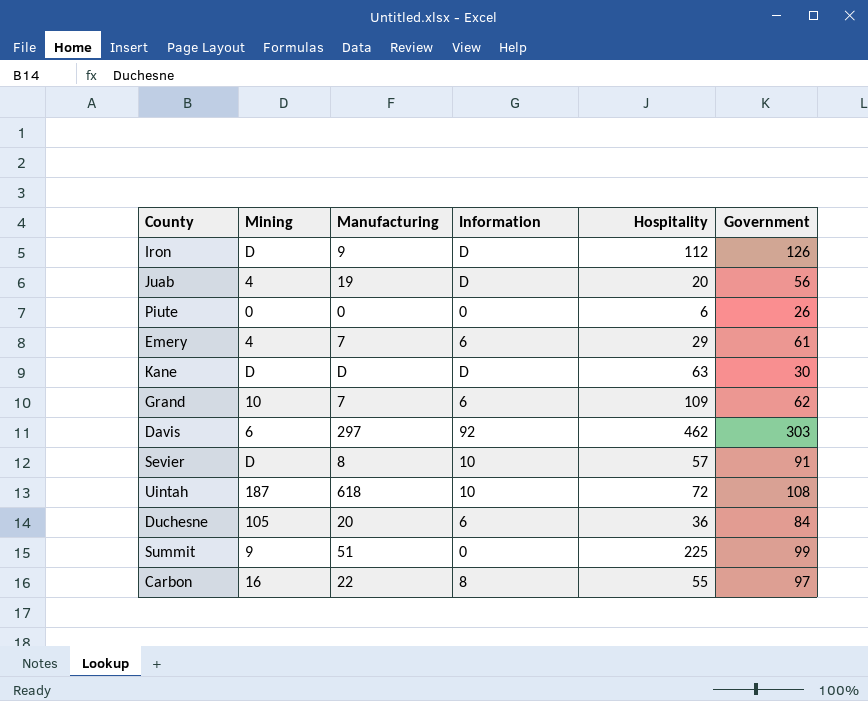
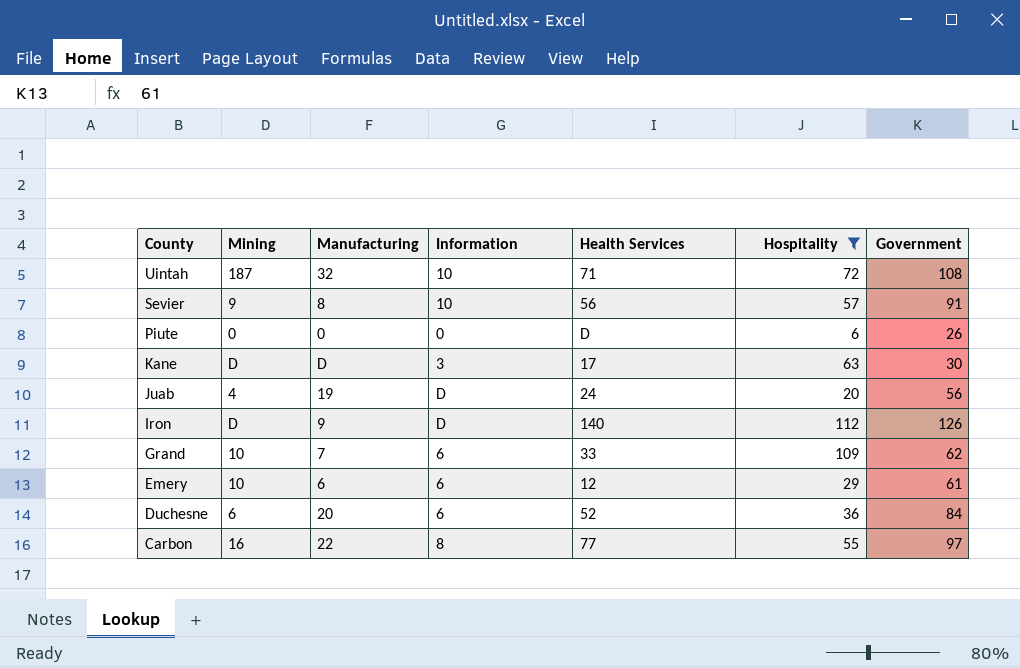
filter: none -> Hospitality <= 112
row order: none -> County descending
column Health Services | position: none -> 5
Uintah | Manufacturing: 618 -> 32
Sevier | Mining: D -> 9
Kane | Information: D -> 3
Emery | Mining: 4 -> 10
Emery | Manufacturing: 7 -> 6
Duchesne | Mining: 105 -> 6

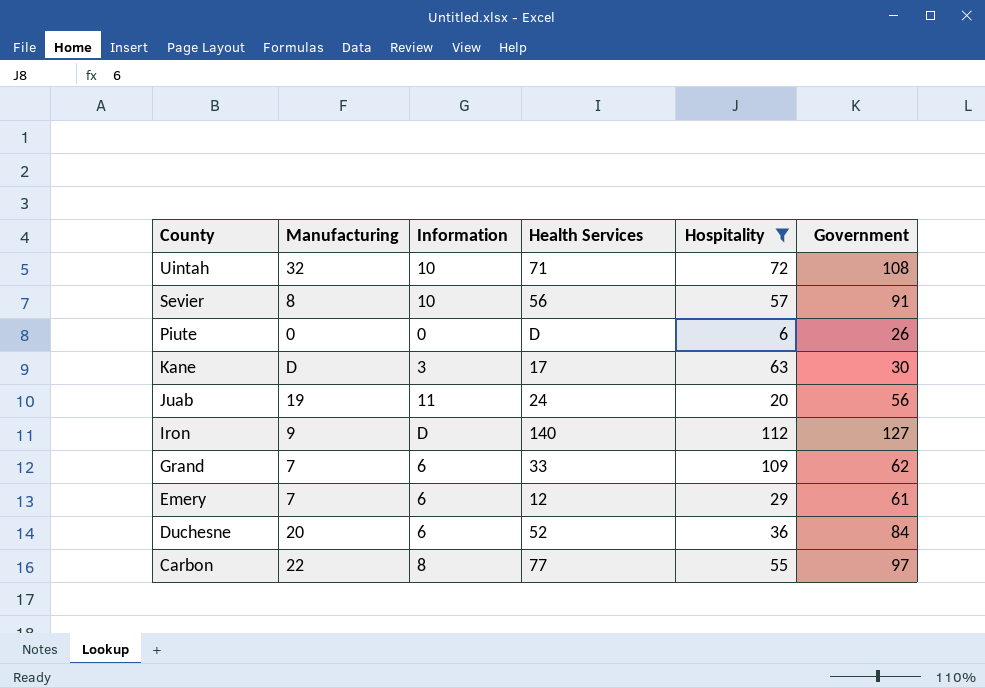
column Mining | position: 2 -> none
Juab | Information: D -> 11
Iron | Government: 126 -> 127
Emery | Manufacturing: 6 -> 7

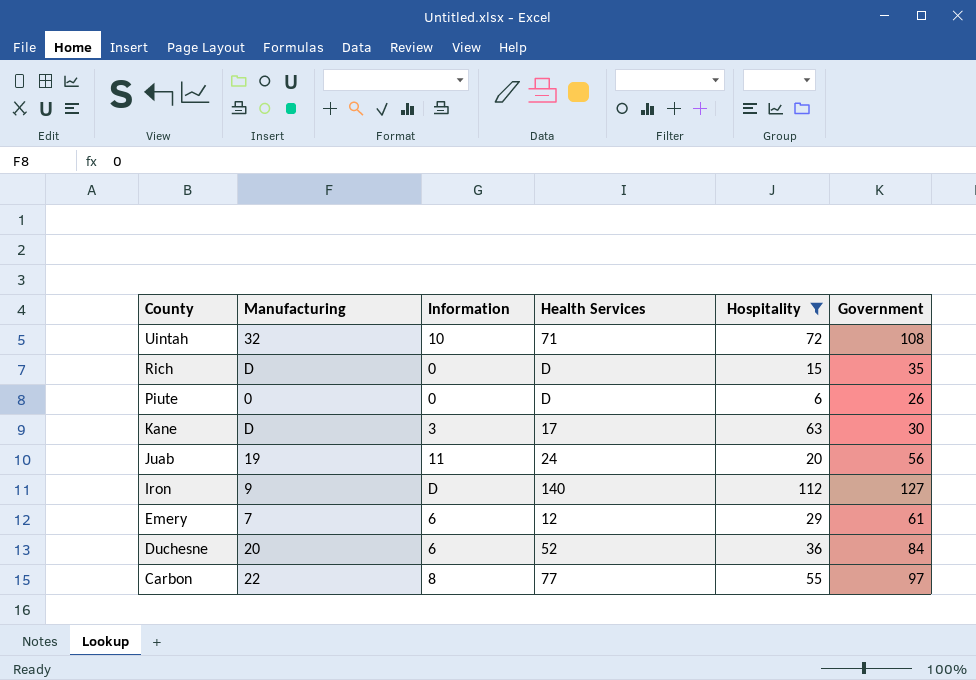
row Sevier: 8 | 10 | 56 | 57 | 91 -> none
row Grand: 7 | 6 | 33 | 109 | 62 -> none
row Rich: none -> D | 0 | D | 15 | 35

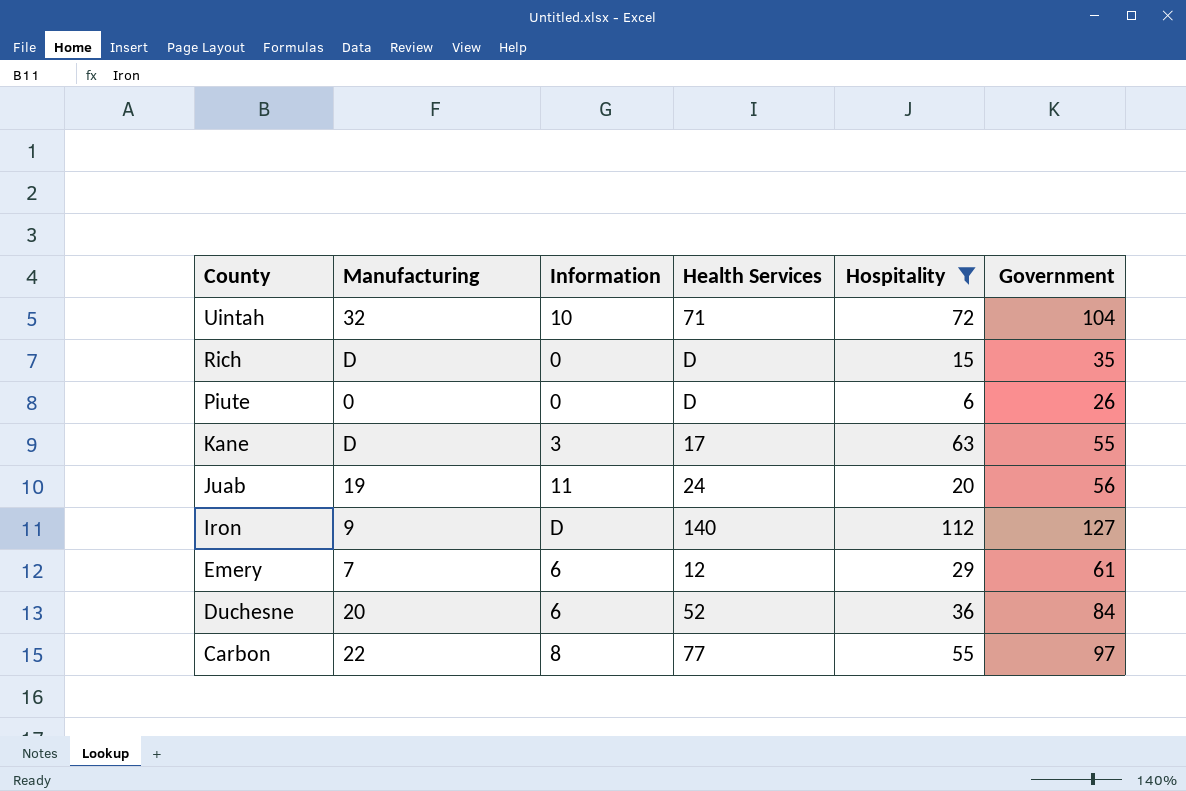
Uintah | Government: 108 -> 104
Kane | Government: 30 -> 55

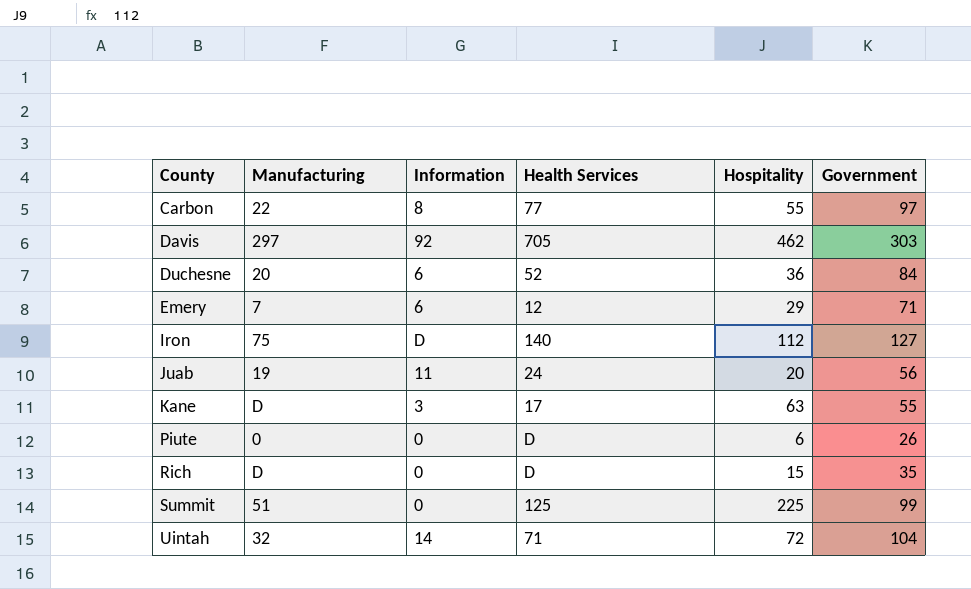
filter: Hospitality <= 112 -> none
row order: County descending -> County ascending
Emery | Government: 61 -> 71
Iron | Manufacturing: 9 -> 75
Uintah | Information: 10 -> 14

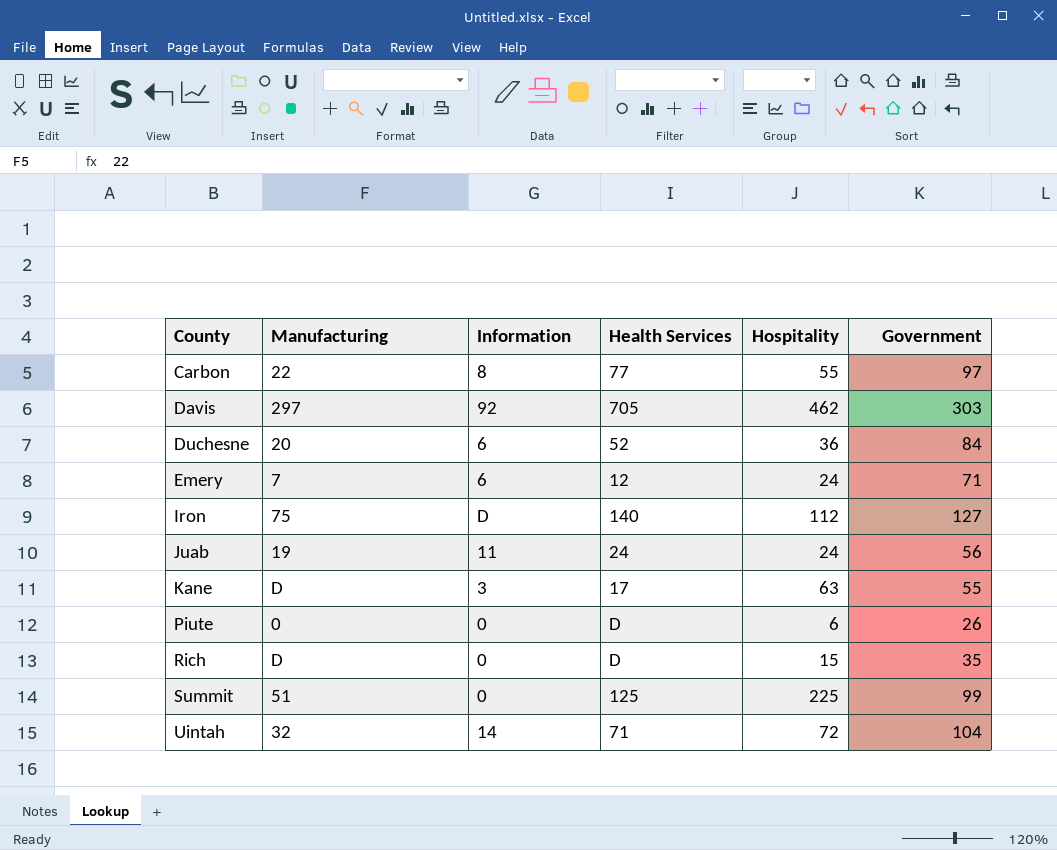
Emery | Hospitality: 29 -> 24
Juab | Hospitality: 20 -> 24

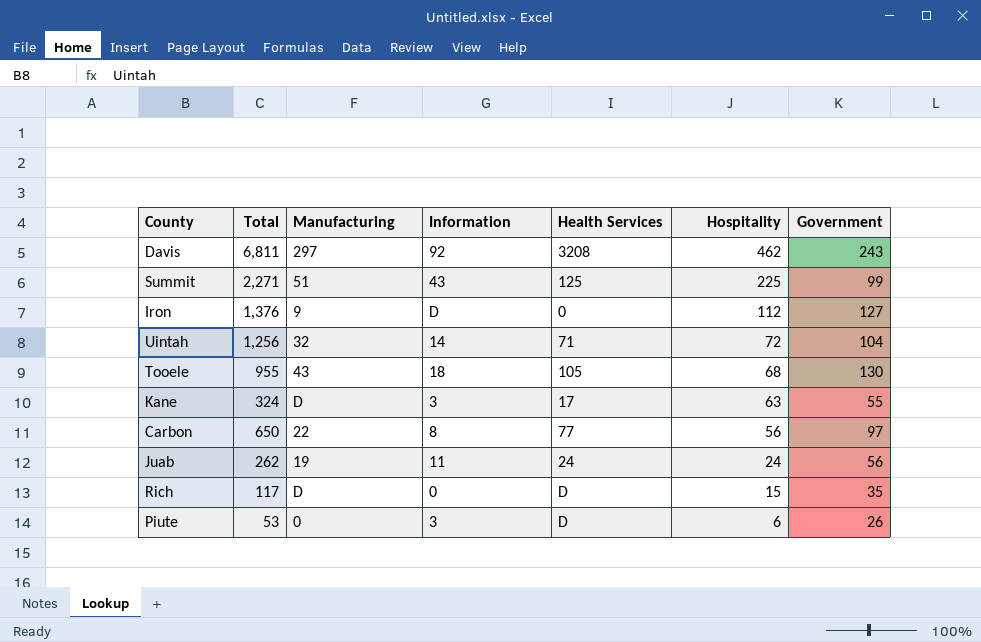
row order: County ascending -> Hospitality descending
column Total | position: none -> 2
row Duchesne: 20 | 6 | 52 | 36 | 84 -> none
row Emery: 7 | 6 | 12 | 24 | 71 -> none
Davis | Health Services: 705 -> 3208
Davis | Government: 303 -> 243
Summit | Information: 0 -> 43
Iron | Manufacturing: 75 -> 9
Iron | Health Services: 140 -> 0
row Tooele: none -> 955 | 43 | 18 | 105 | 68 | 130
Carbon | Hospitality: 55 -> 56
Piute | Information: 0 -> 3

